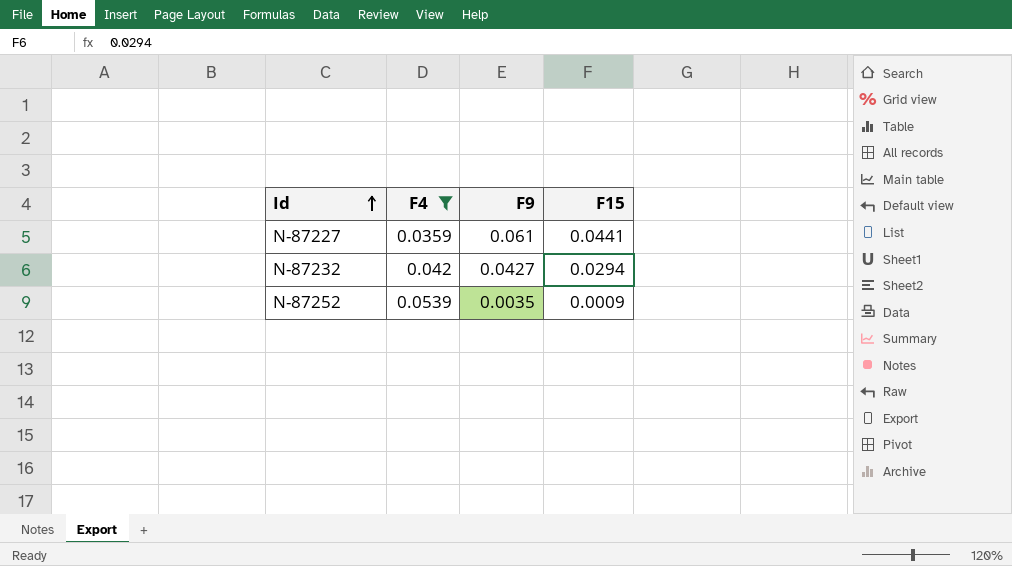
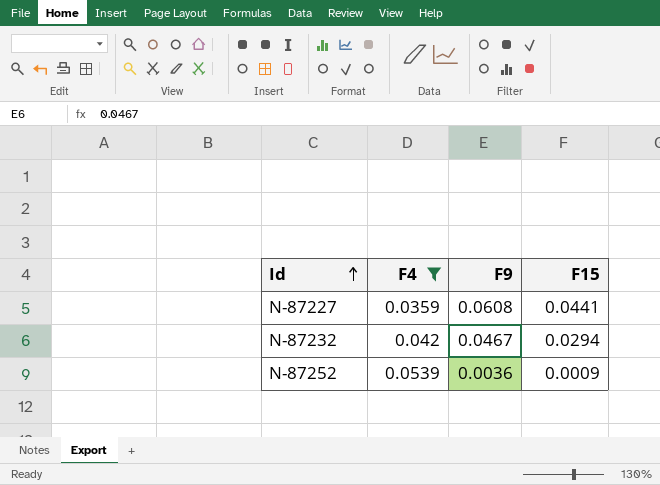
N-87227 | F9: 0.061 -> 0.0608
N-87232 | F9: 0.0427 -> 0.0467
N-87252 | F9: 0.0035 -> 0.0036

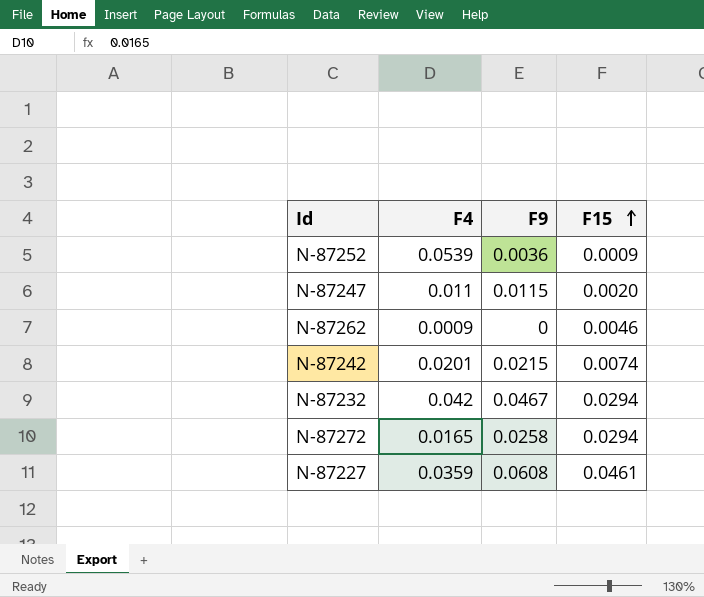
filter: F4 >= 0.0359 -> none
row order: Id ascending -> F15 ascending
N-87227 | F15: 0.0441 -> 0.0461

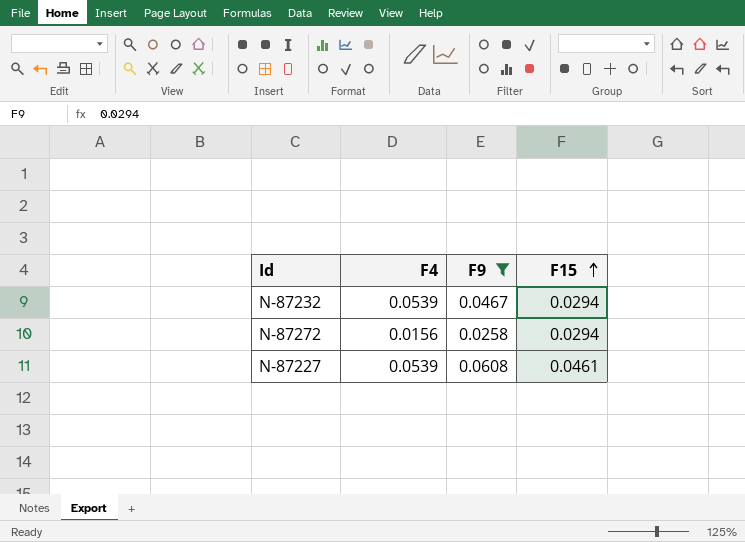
filter: none -> F9 >= 0.0258
N-87232 | F4: 0.042 -> 0.0539
N-87272 | F4: 0.0165 -> 0.0156
N-87227 | F4: 0.0359 -> 0.0539

